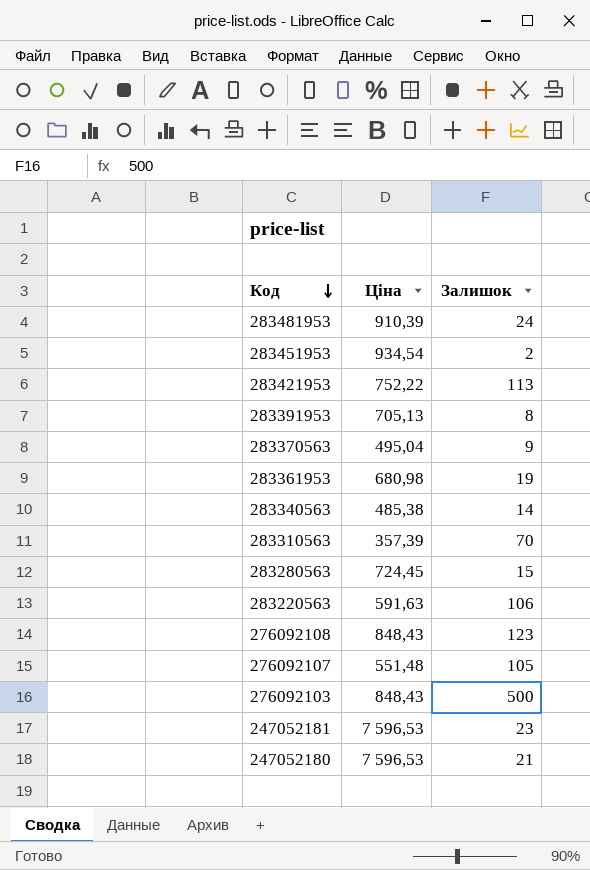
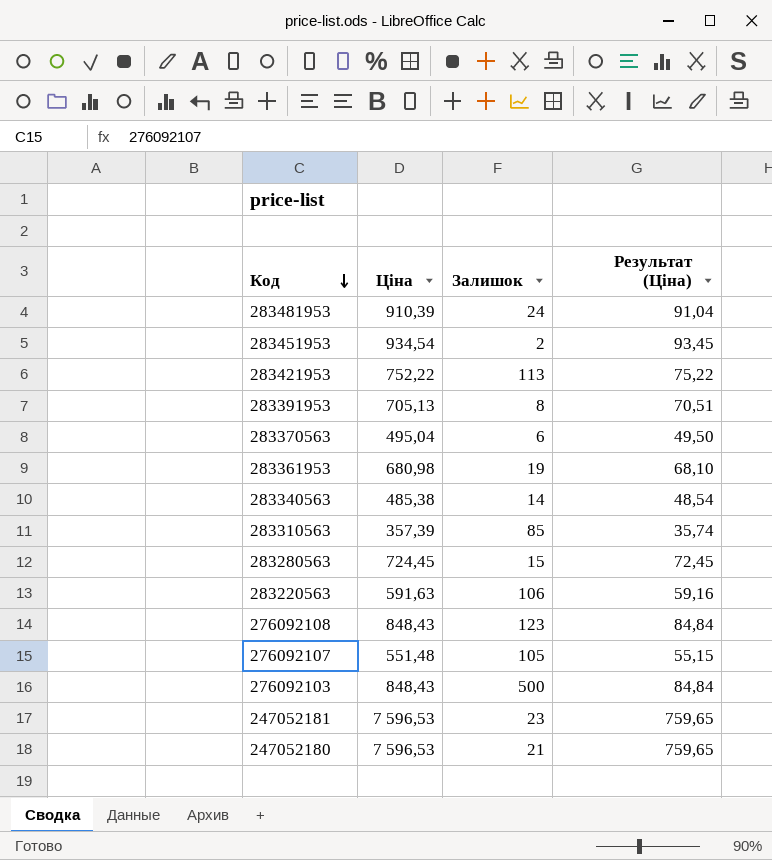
column Результат (Ціна) | formula: none -> [Ціна] * 0,1
283370563 | Залишок: 9 -> 6
283310563 | Залишок: 70 -> 85

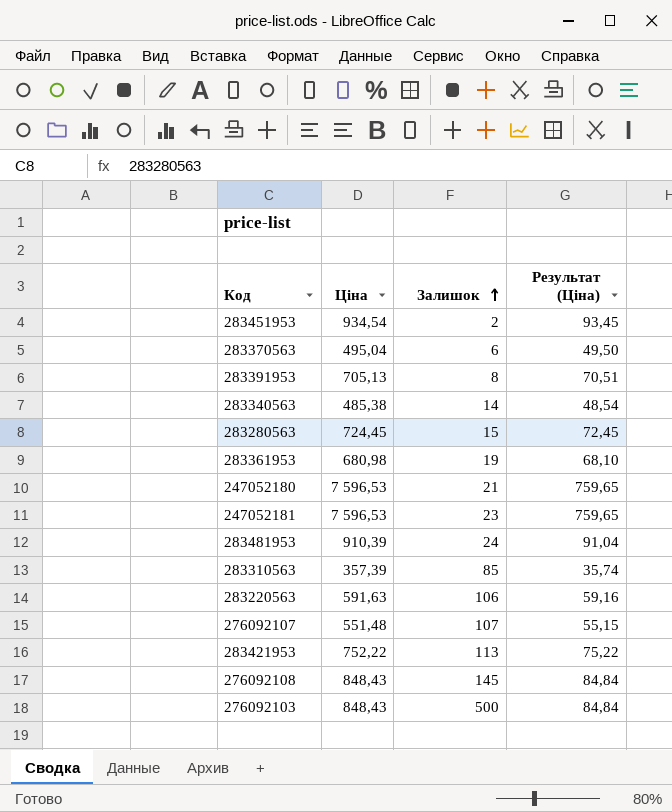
row order: Код descending -> Залишок ascending
276092107 | Залишок: 105 -> 107
276092108 | Залишок: 123 -> 145

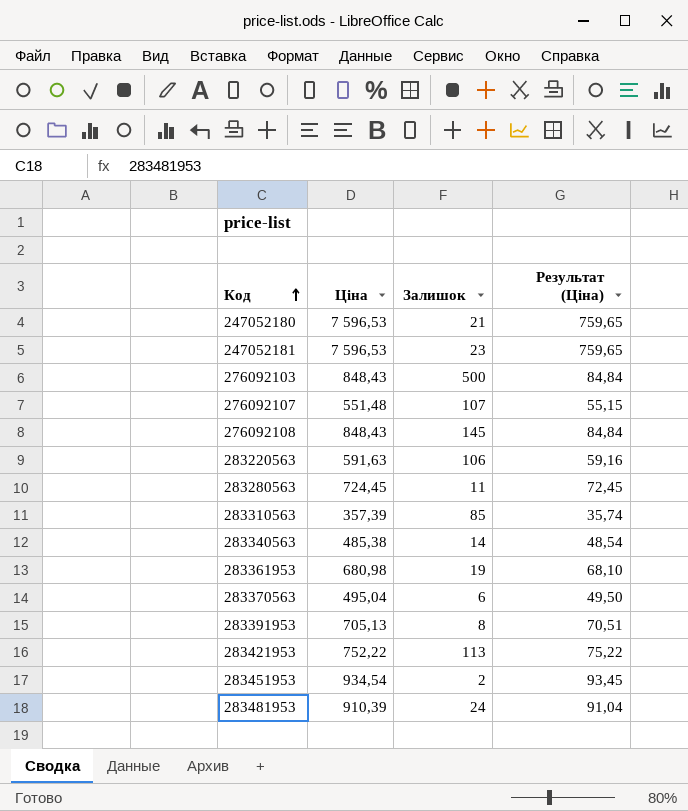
row order: Залишок ascending -> Код ascending
283280563 | Залишок: 15 -> 11

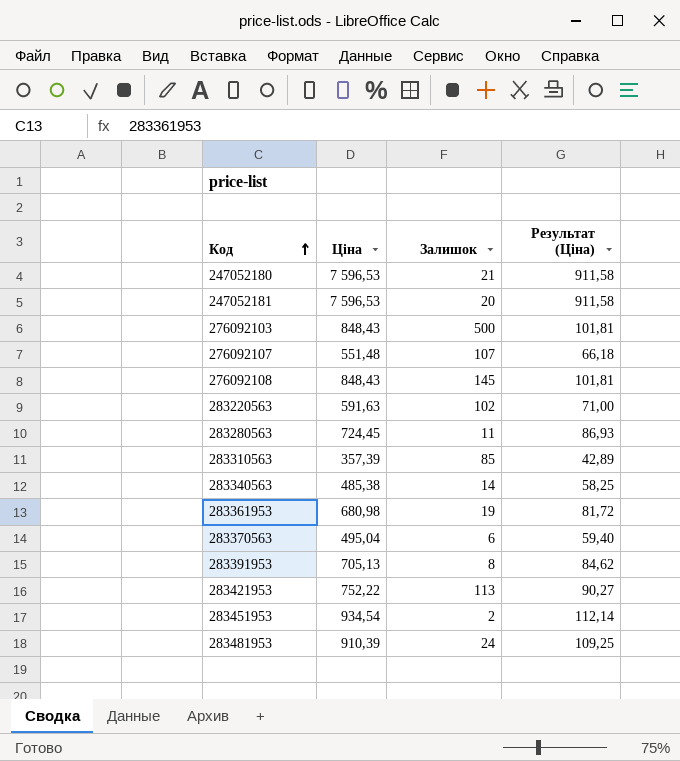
column Результат (Ціна) | formula: [Ціна] * 0,1 -> [Ціна] * 0,12
247052181 | Залишок: 23 -> 20
283220563 | Залишок: 106 -> 102

